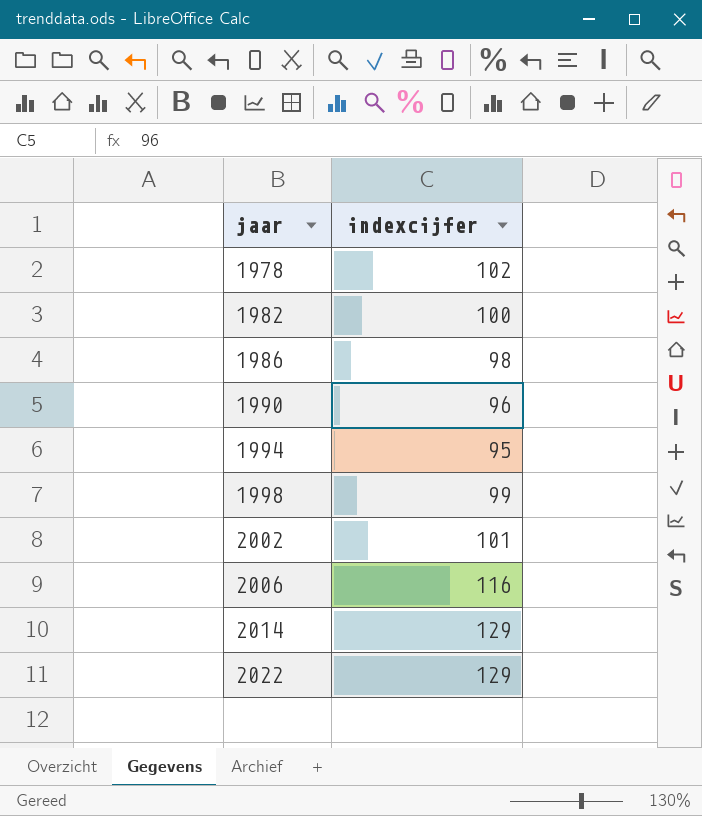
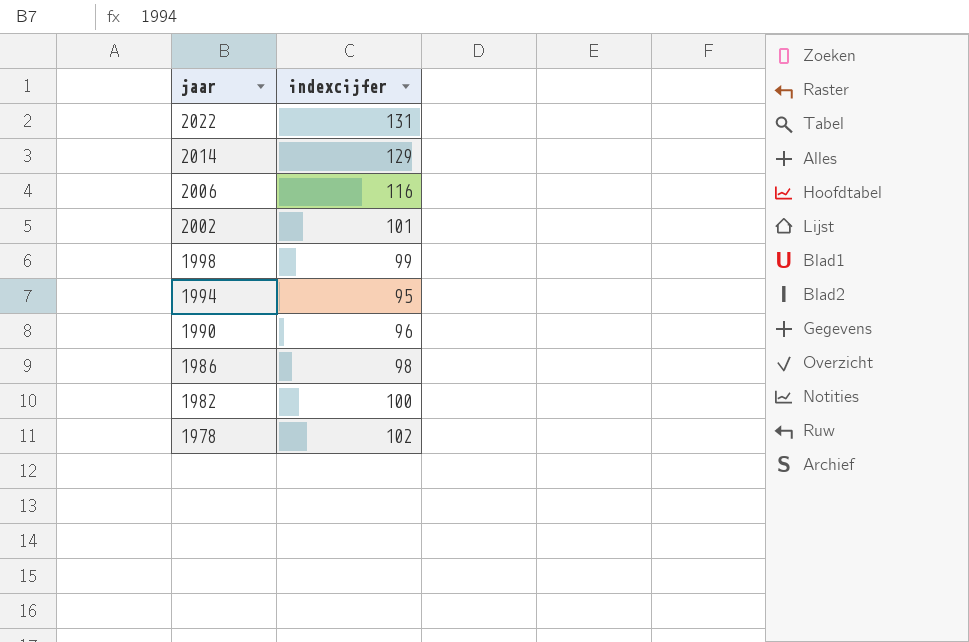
row order: jaar ascending -> jaar descending
2022 | indexcijfer: 129 -> 131

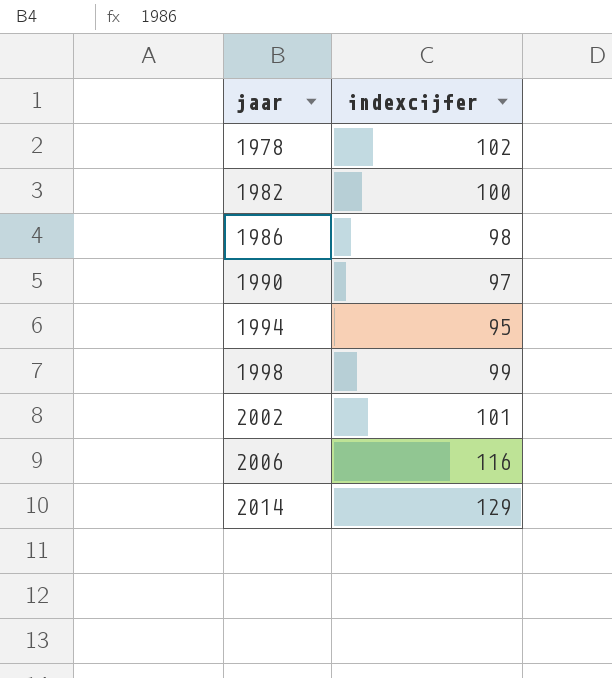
row order: jaar descending -> jaar ascending
row 2022: 131 -> none
1990 | indexcijfer: 96 -> 97

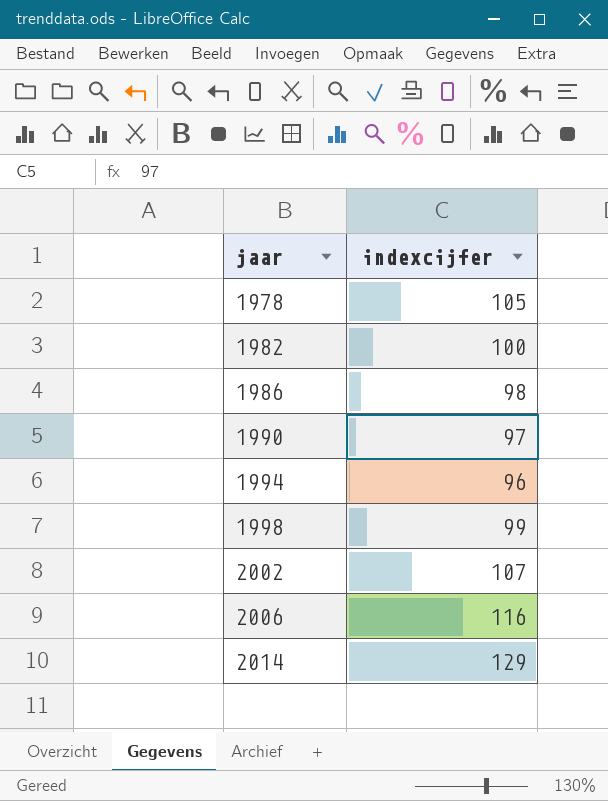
1978 | indexcijfer: 102 -> 105
1994 | indexcijfer: 95 -> 96
2002 | indexcijfer: 101 -> 107

